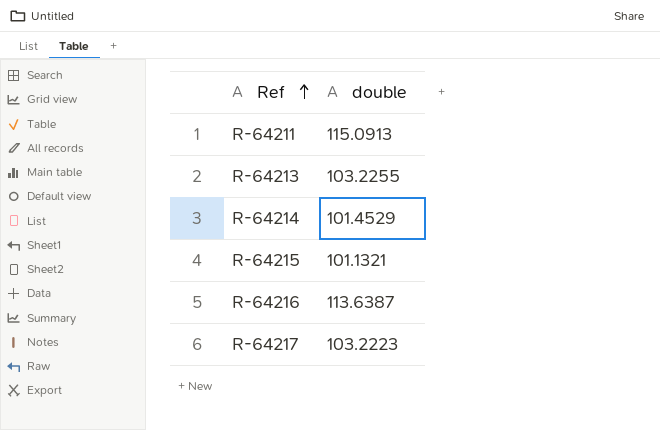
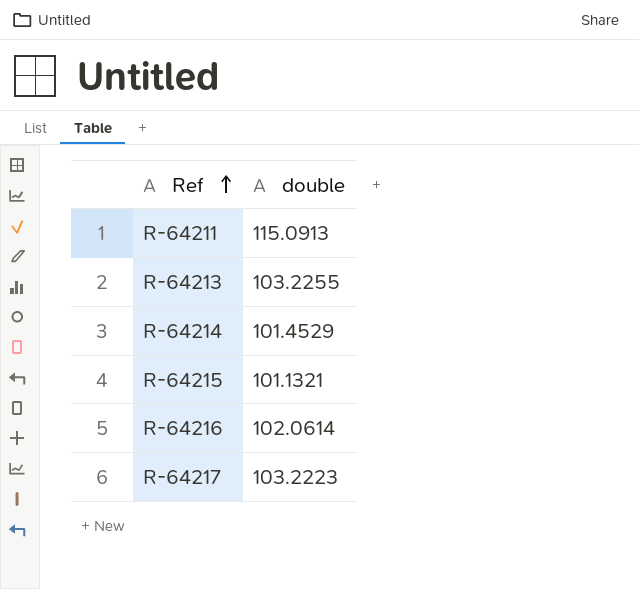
R-64216 | double: 113.6387 -> 102.0614

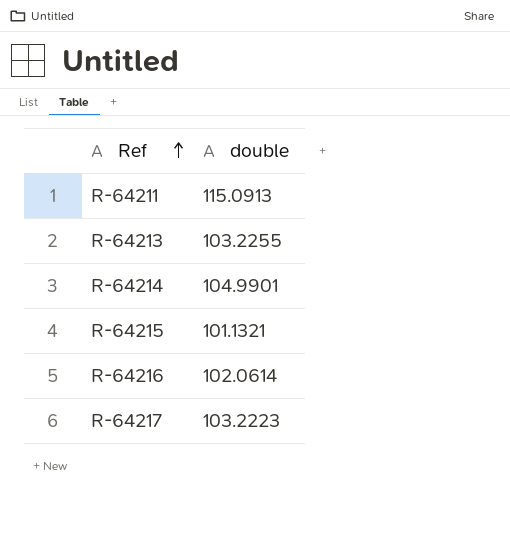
R-64214 | double: 101.4529 -> 104.9901

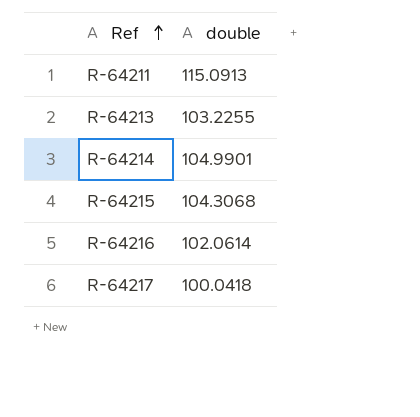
R-64215 | double: 101.1321 -> 104.3068
R-64217 | double: 103.2223 -> 100.0418

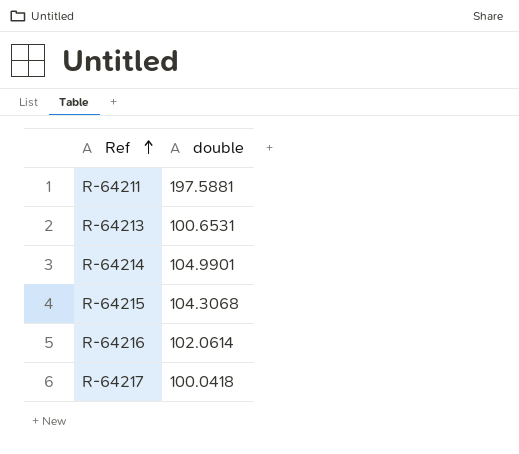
R-64211 | double: 115.0913 -> 197.5881
R-64213 | double: 103.2255 -> 100.6531

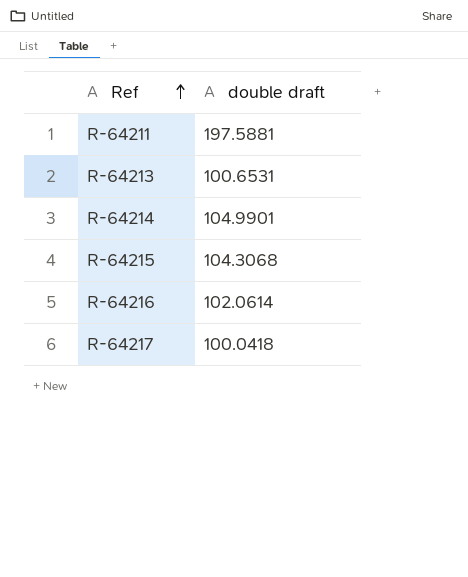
column name: double -> double draft

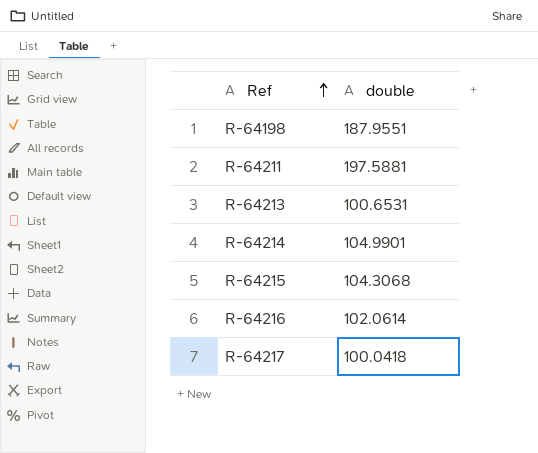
column name: double draft -> double
row R-64198: none -> 187.9551

